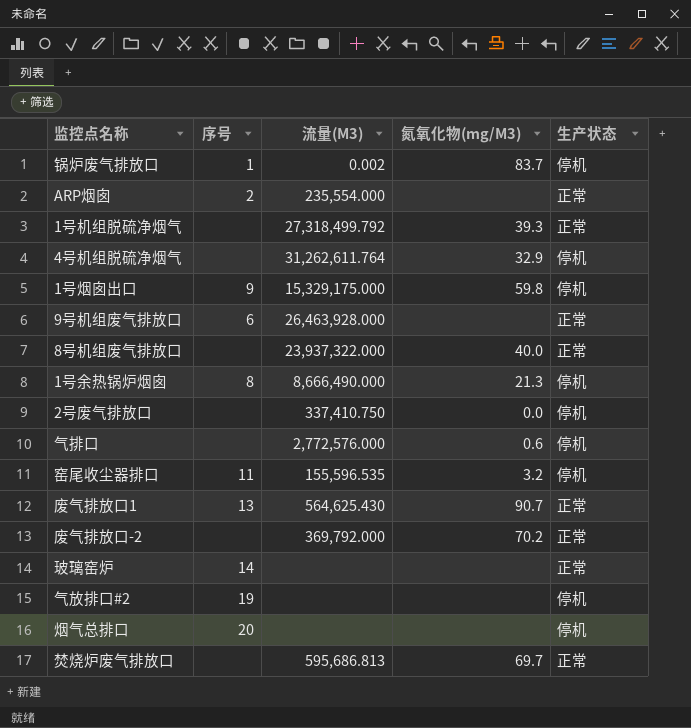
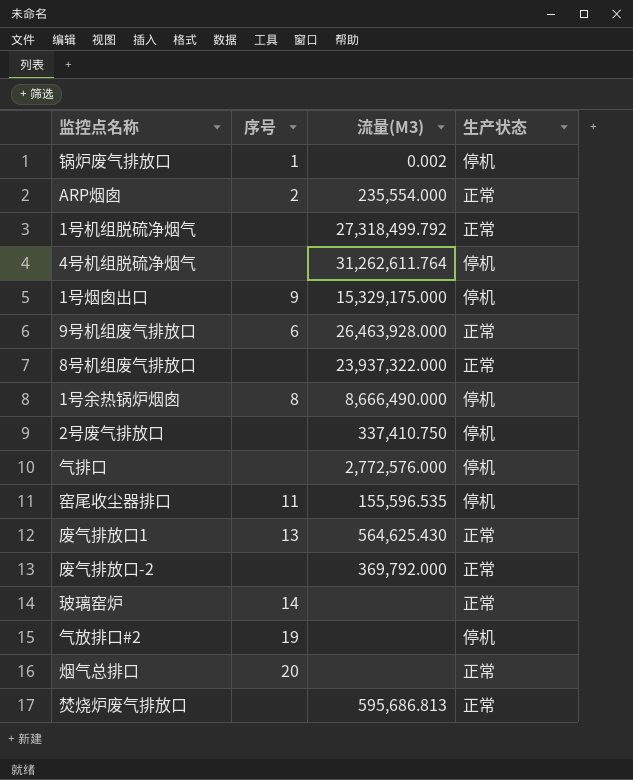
column 氮氧化物(mg/M3) | position: 4 -> none
烟气总排口 | 生产状态: 停机 -> 正常

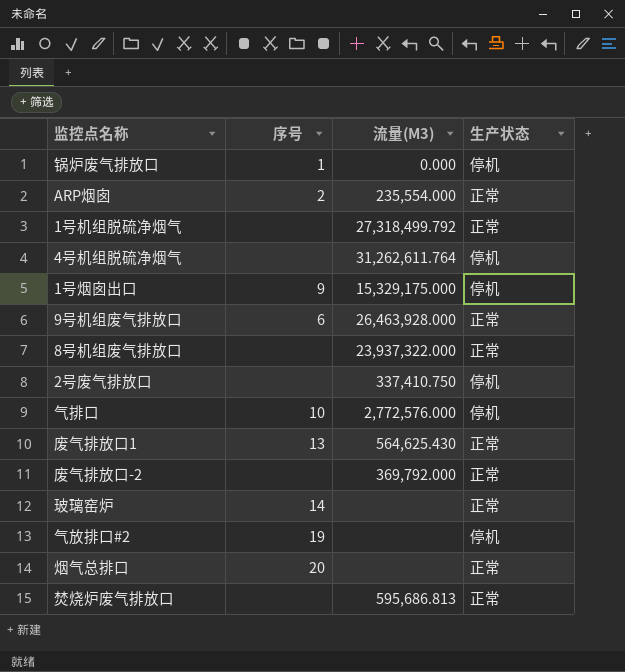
row 1号余热锅炉烟囱: 8 | 8,666,490.000 | 停机 -> none
row 窑尾收尘器排口: 11 | 155,596.535 | 停机 -> none
锅炉废气排放口 | 流量(M3): 0.002 -> 0.000
气排口 | 序号: none -> 10

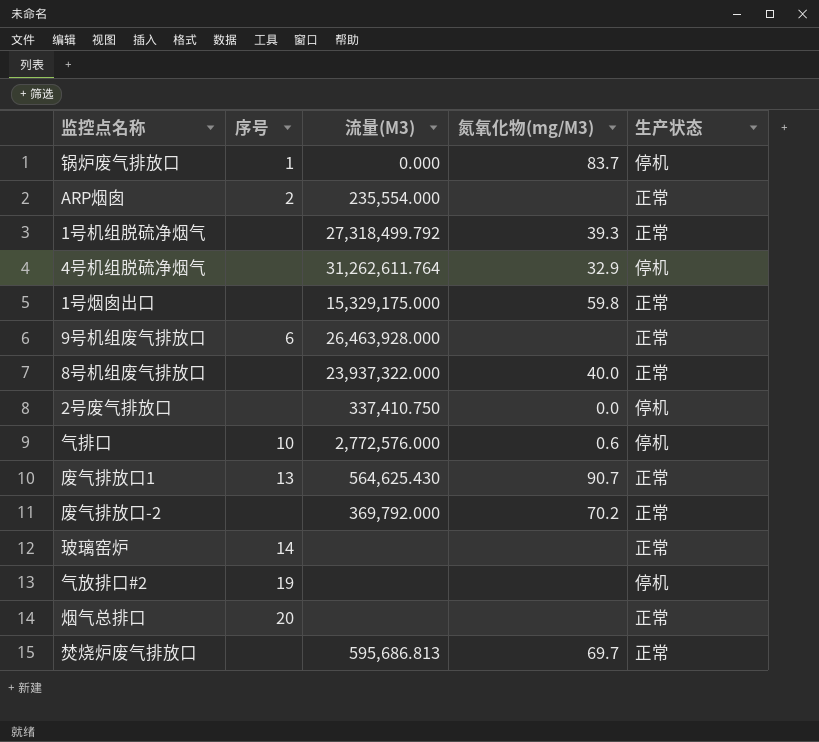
column 氮氧化物(mg/M3) | position: none -> 4
1号烟囱出口 | 序号: 9 -> none
1号烟囱出口 | 生产状态: 停机 -> 正常

